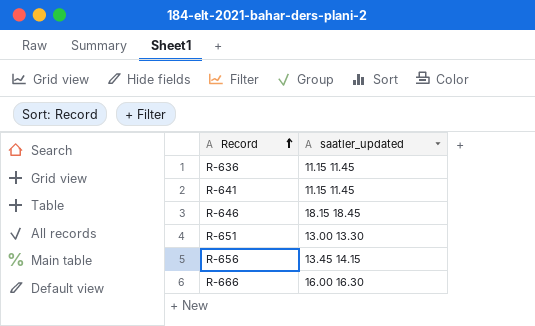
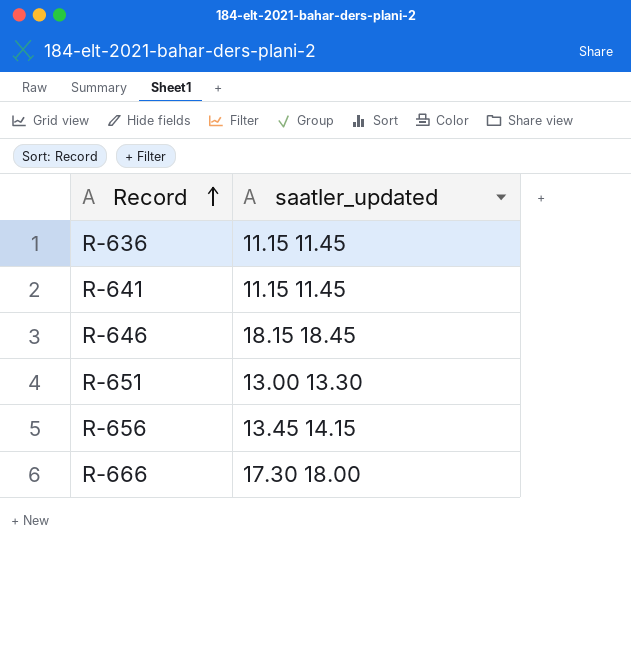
R-666 | saatler_updated: 16.00 16.30 -> 17.30 18.00

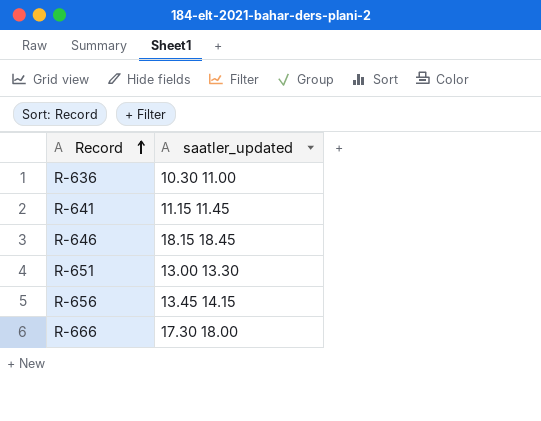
R-636 | saatler_updated: 11.15 11.45 -> 10.30 11.00

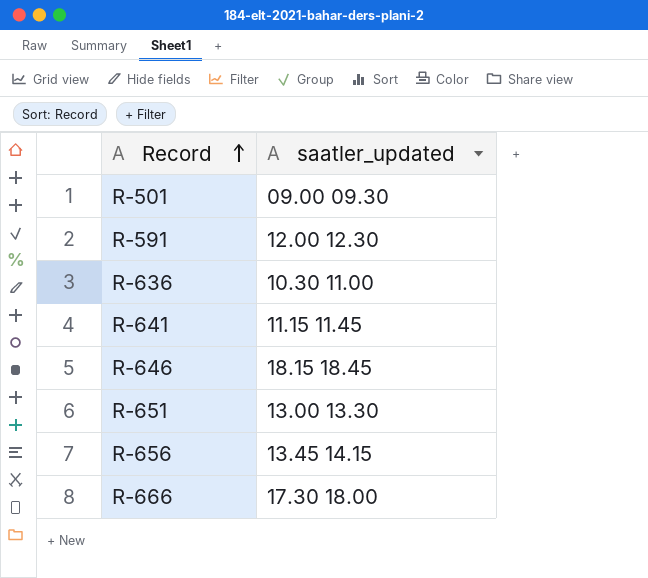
row R-501: none -> 09.00 09.30
row R-591: none -> 12.00 12.30

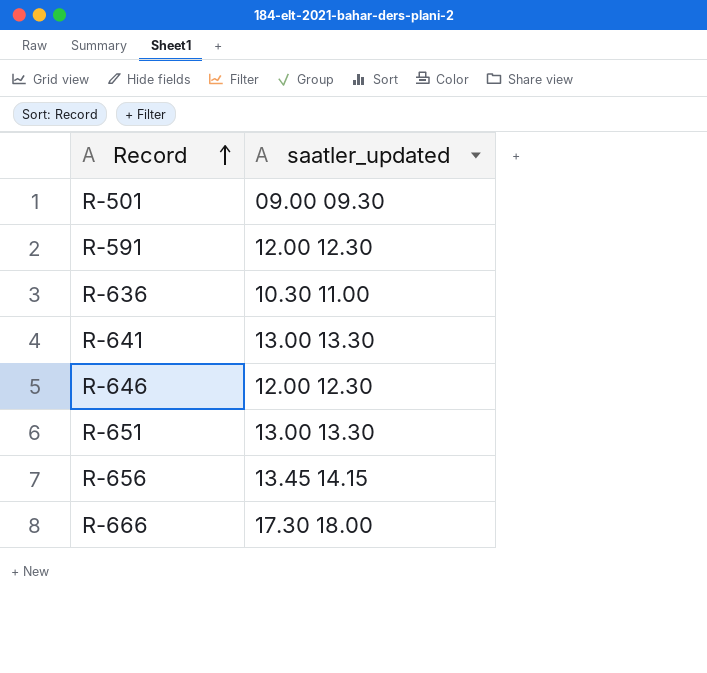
R-641 | saatler_updated: 11.15 11.45 -> 13.00 13.30
R-646 | saatler_updated: 18.15 18.45 -> 12.00 12.30

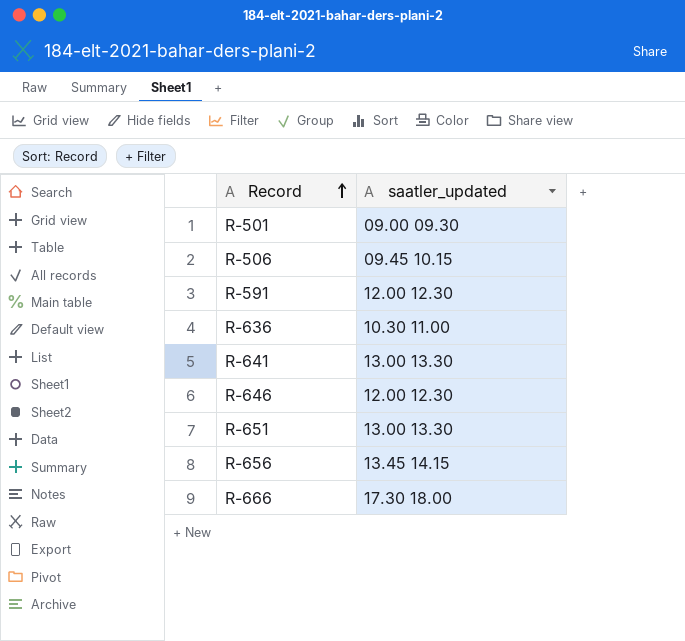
row R-506: none -> 09.45 10.15

